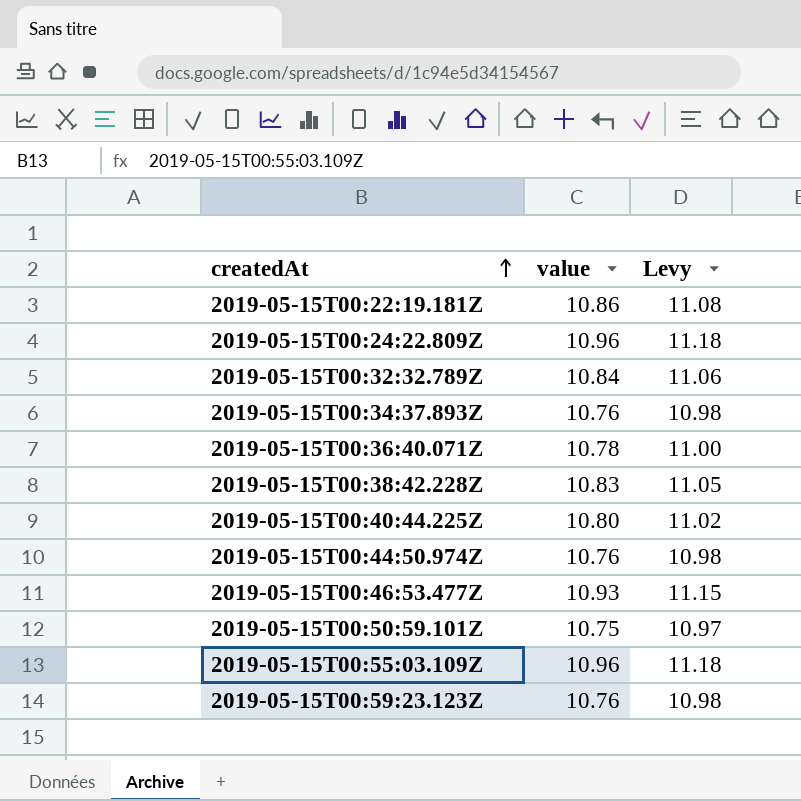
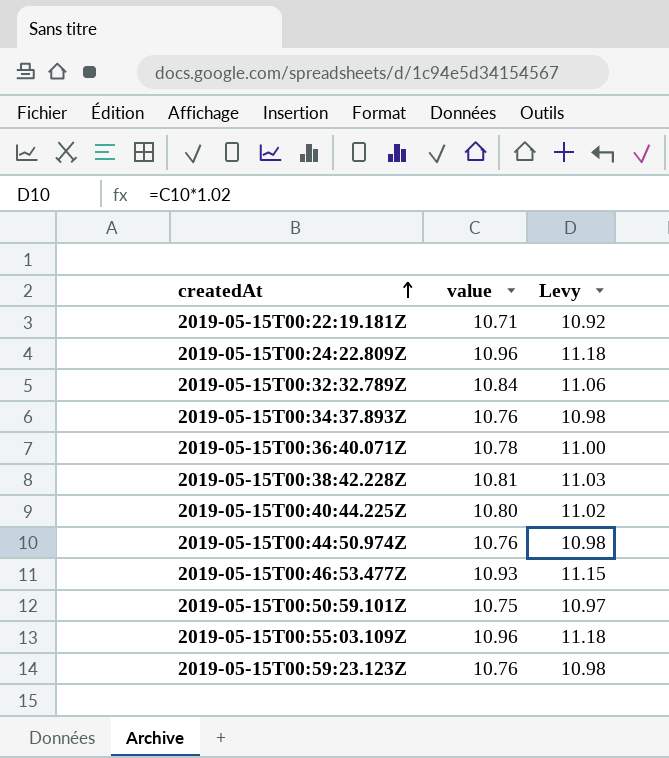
2019-05-15T00:22:19.181Z | value: 10.86 -> 10.71
2019-05-15T00:22:19.181Z | Levy: 11.08 -> 10.92
2019-05-15T00:38:42.228Z | value: 10.83 -> 10.81
2019-05-15T00:38:42.228Z | Levy: 11.05 -> 11.03

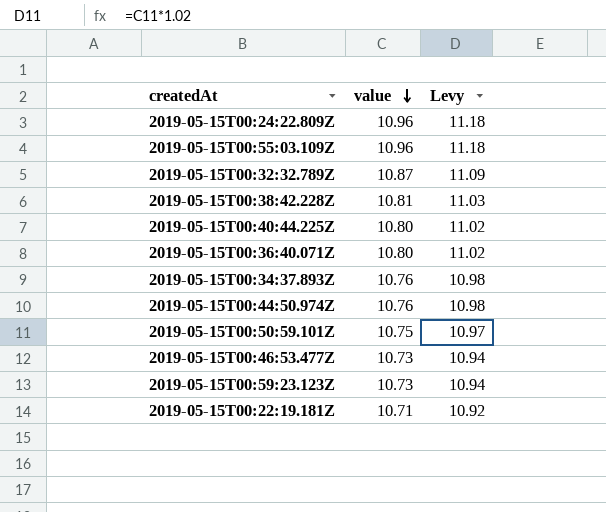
row order: createdAt ascending -> value descending
2019-05-15T00:32:32.789Z | value: 10.84 -> 10.87
2019-05-15T00:32:32.789Z | Levy: 11.06 -> 11.09
2019-05-15T00:36:40.071Z | value: 10.78 -> 10.80
2019-05-15T00:36:40.071Z | Levy: 11.00 -> 11.02
2019-05-15T00:46:53.477Z | value: 10.93 -> 10.73
2019-05-15T00:46:53.477Z | Levy: 11.15 -> 10.94
2019-05-15T00:59:23.123Z | value: 10.76 -> 10.73
2019-05-15T00:59:23.123Z | Levy: 10.98 -> 10.94

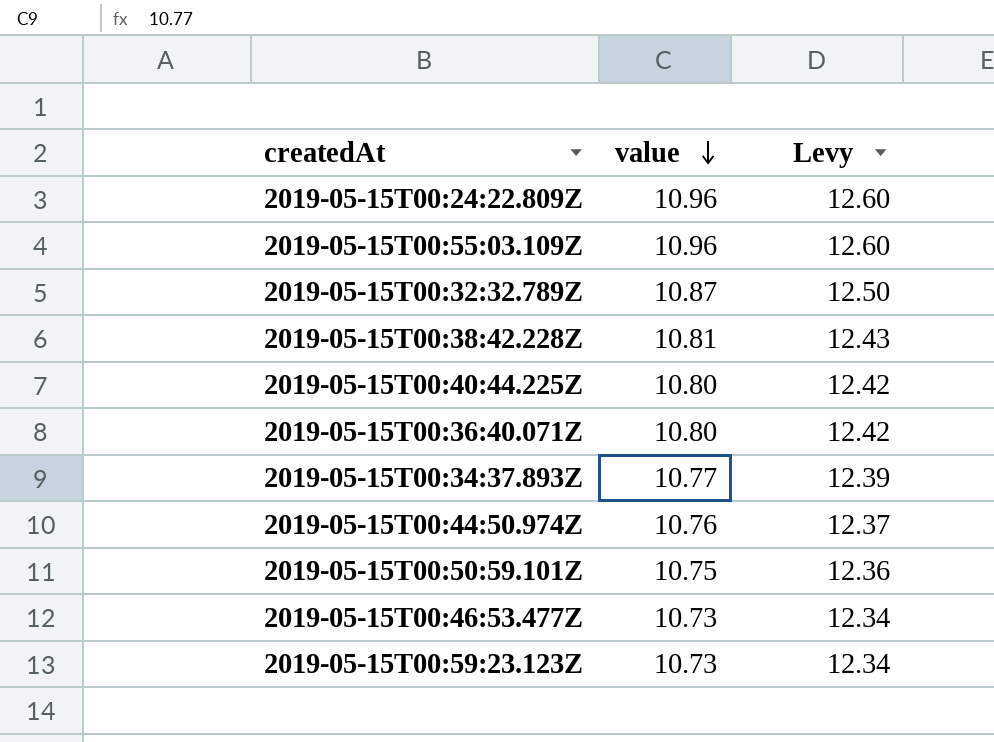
column Levy | formula: [value] * 1.02 -> [value] * 1.15
row 2019-05-15T00:22:19.181Z: 10.71 | 10.92 -> none
2019-05-15T00:34:37.893Z | value: 10.76 -> 10.77

